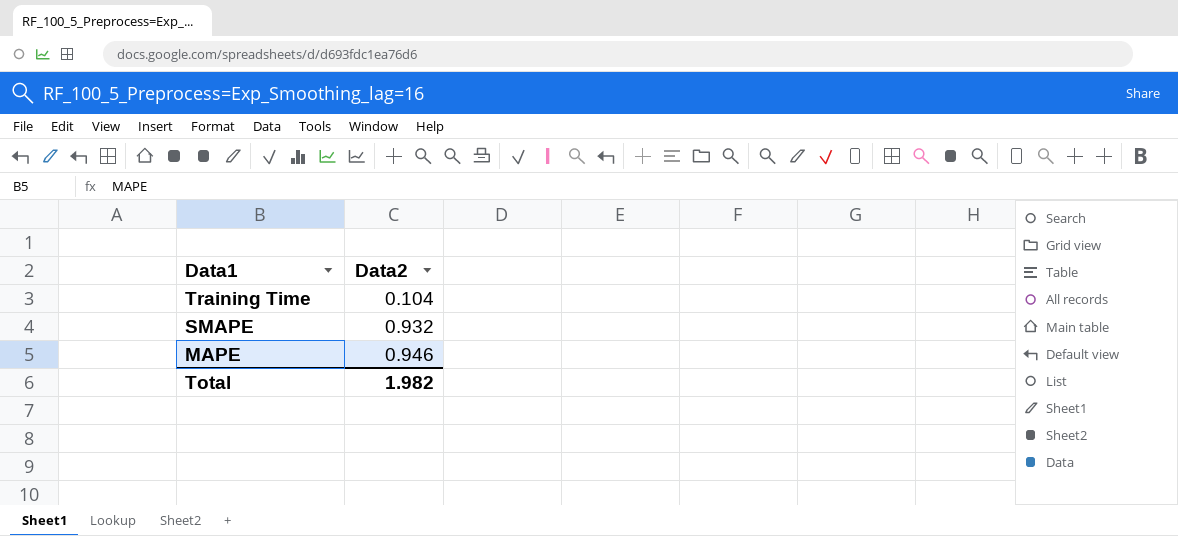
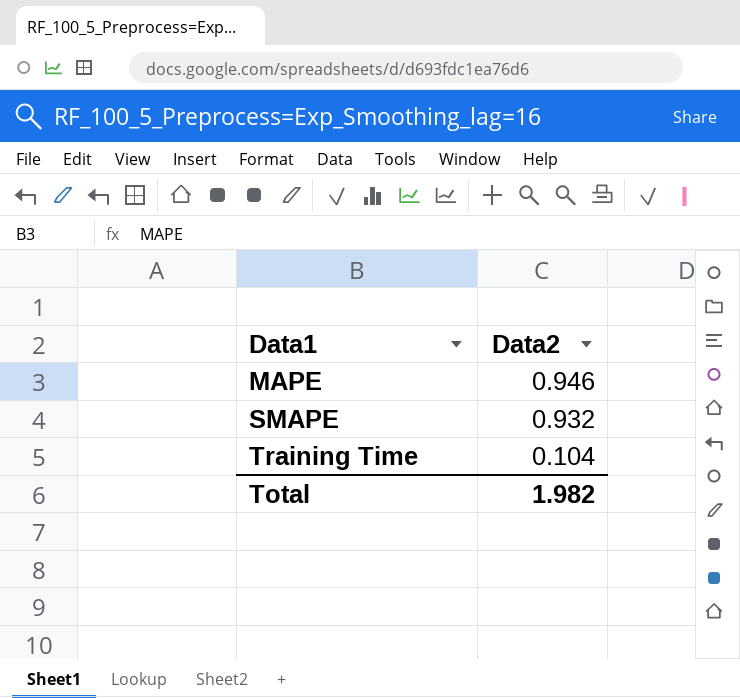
row order: Data1 descending -> Data1 ascending

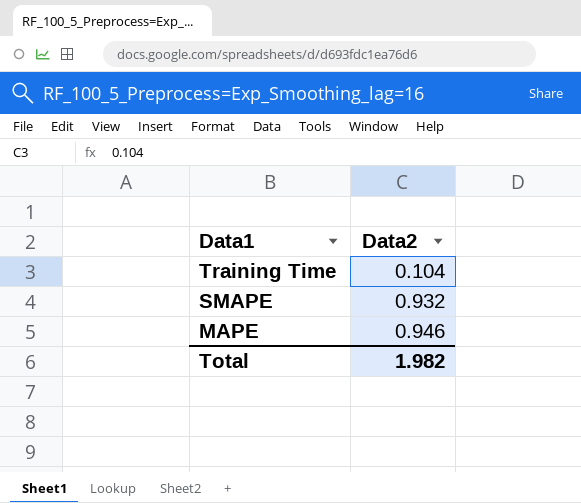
row order: Data1 ascending -> Data1 descending

